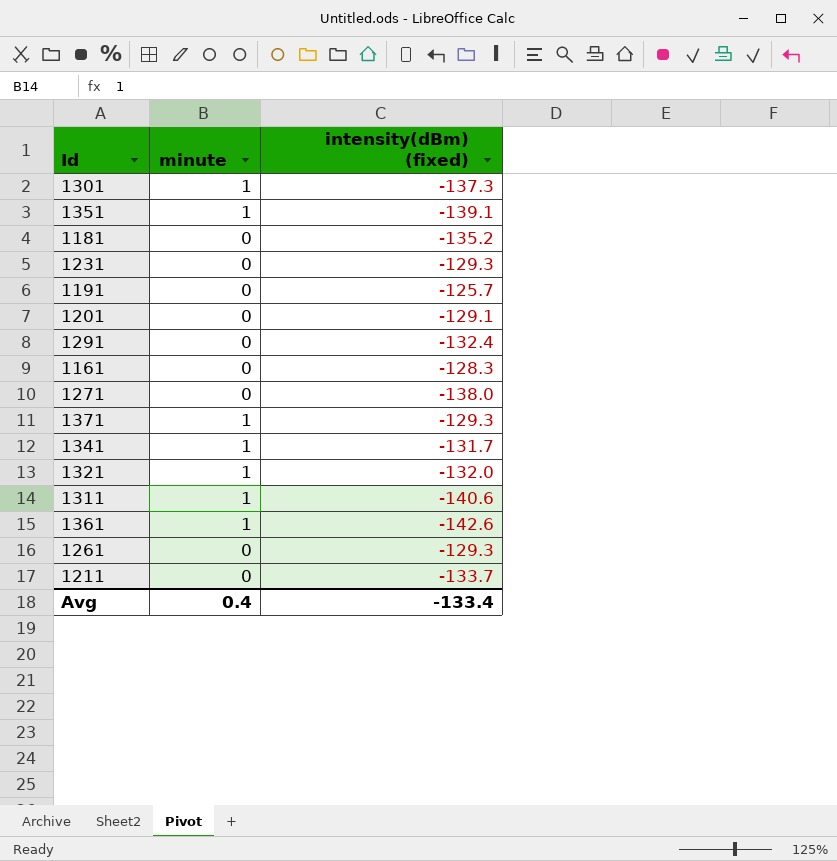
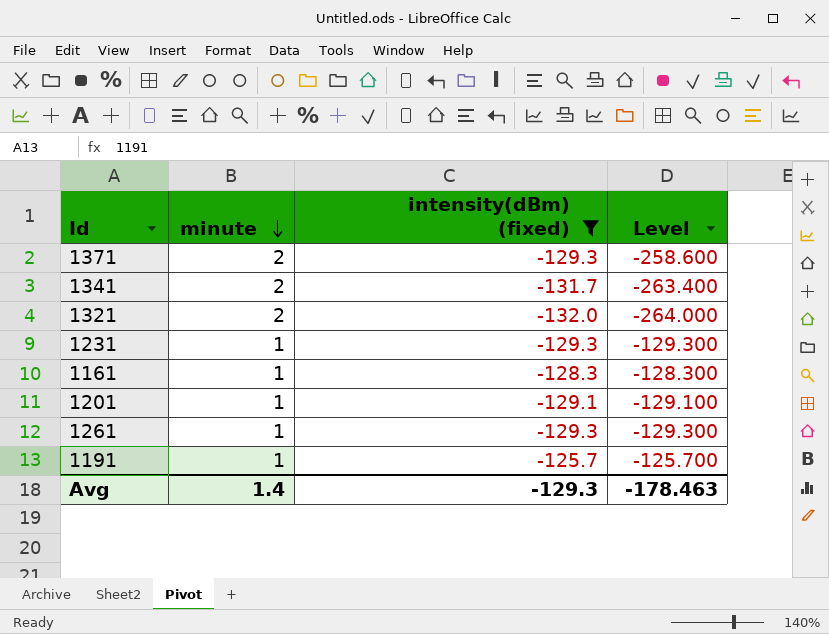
filter: none -> intensity(dBm) (fixed) >= -132.0
row order: none -> minute descending
column Level | formula: none -> [minute] * [intensity(dBm) (fixed)]
1371 | minute: 1 -> 2
1341 | minute: 1 -> 2
1321 | minute: 1 -> 2
1231 | minute: 0 -> 1
1161 | minute: 0 -> 1
1201 | minute: 0 -> 1
1261 | minute: 0 -> 1
1191 | minute: 0 -> 1
Avg | minute: 0.4 -> 1.4
Avg | intensity(dBm) (fixed): -133.4 -> -129.3

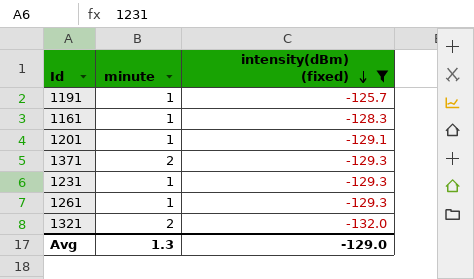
row order: minute descending -> intensity(dBm) (fixed) descending
column Level | formula: [minute] * [intensity(dBm) (fixed)] -> none
row 1341: 2 | -131.7 | -263.400 -> none
Avg | minute: 1.4 -> 1.3
Avg | intensity(dBm) (fixed): -129.3 -> -129.0

